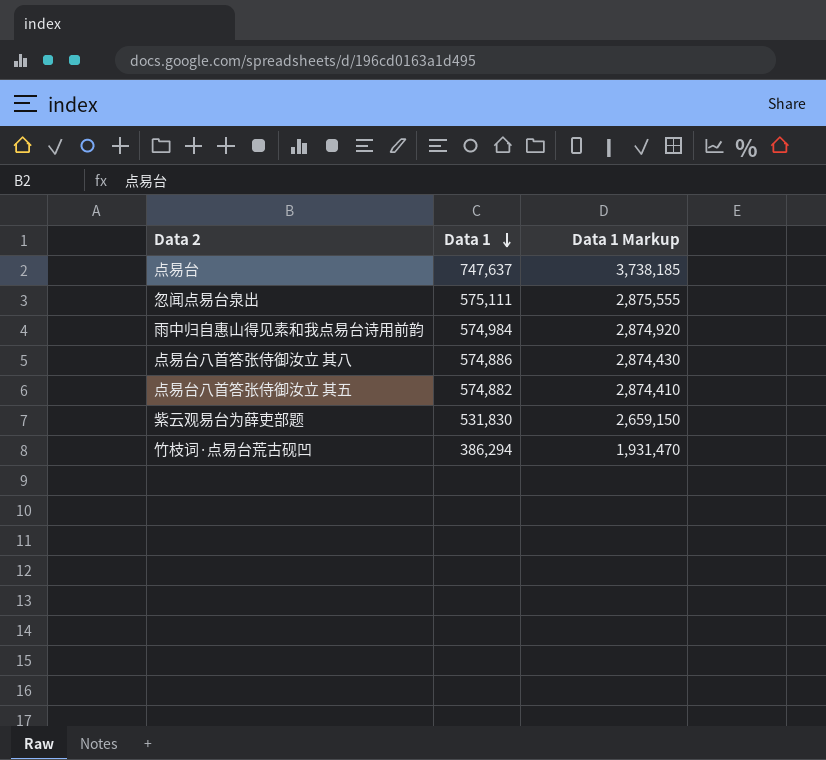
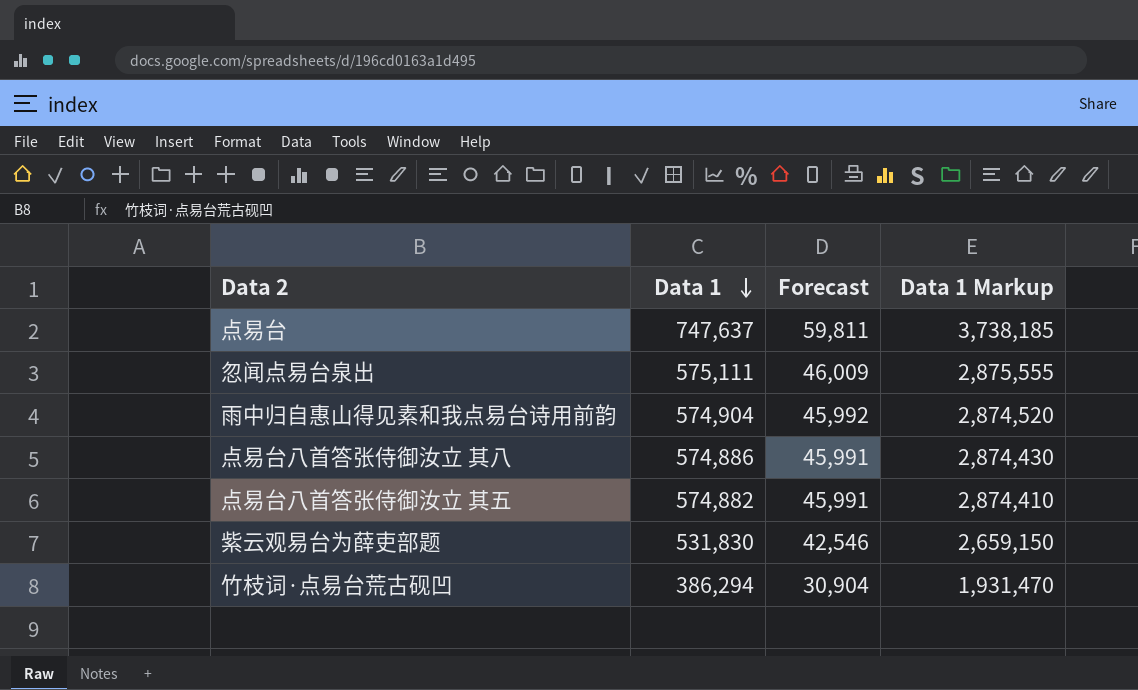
column Forecast | formula: none -> [Data 1] * 0.08
雨中归自惠山得见素和我点易台诗用前韵 | Data 1: 574,984 -> 574,904
雨中归自惠山得见素和我点易台诗用前韵 | Data 1 Markup: 2,874,920 -> 2,874,520

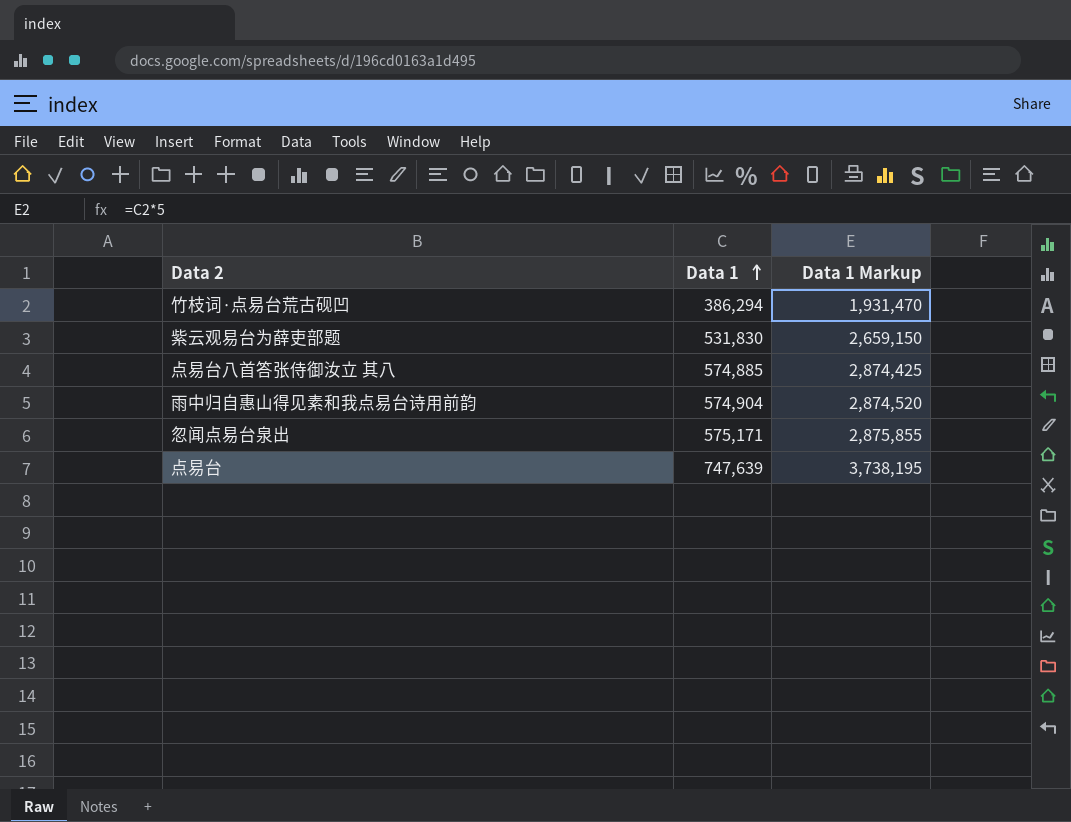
row order: Data 1 descending -> Data 1 ascending
column Forecast | formula: [Data 1] * 0.08 -> none
row 点易台八首答张侍御汝立 其五: 574,882 | 45,991 | 2,874,410 -> none
点易台八首答张侍御汝立 其八 | Data 1: 574,886 -> 574,885
点易台八首答张侍御汝立 其八 | Data 1 Markup: 2,874,430 -> 2,874,425
忽闻点易台泉出 | Data 1: 575,111 -> 575,171
忽闻点易台泉出 | Data 1 Markup: 2,875,555 -> 2,875,855
点易台 | Data 1: 747,637 -> 747,639
点易台 | Data 1 Markup: 3,738,185 -> 3,738,195

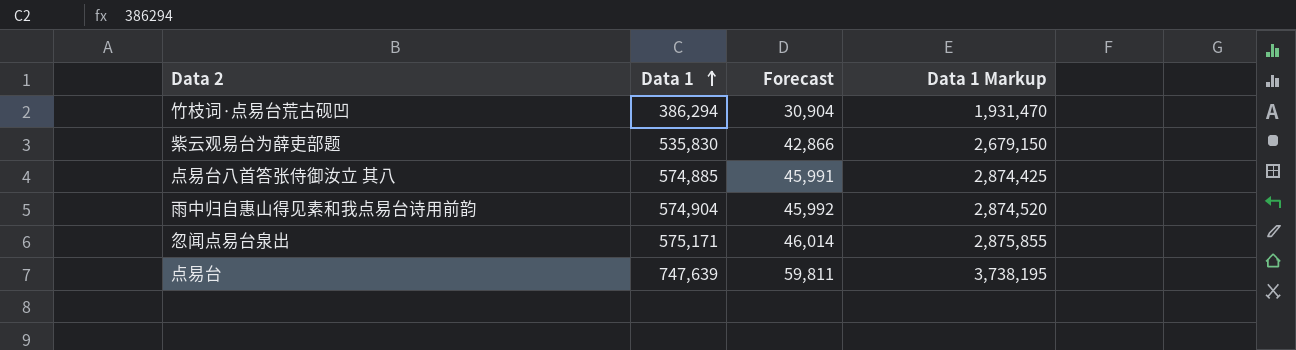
column Forecast | formula: none -> [Data 1] * 0.08
紫云观易台为薛吏部题 | Data 1: 531,830 -> 535,830
紫云观易台为薛吏部题 | Data 1 Markup: 2,659,150 -> 2,679,150

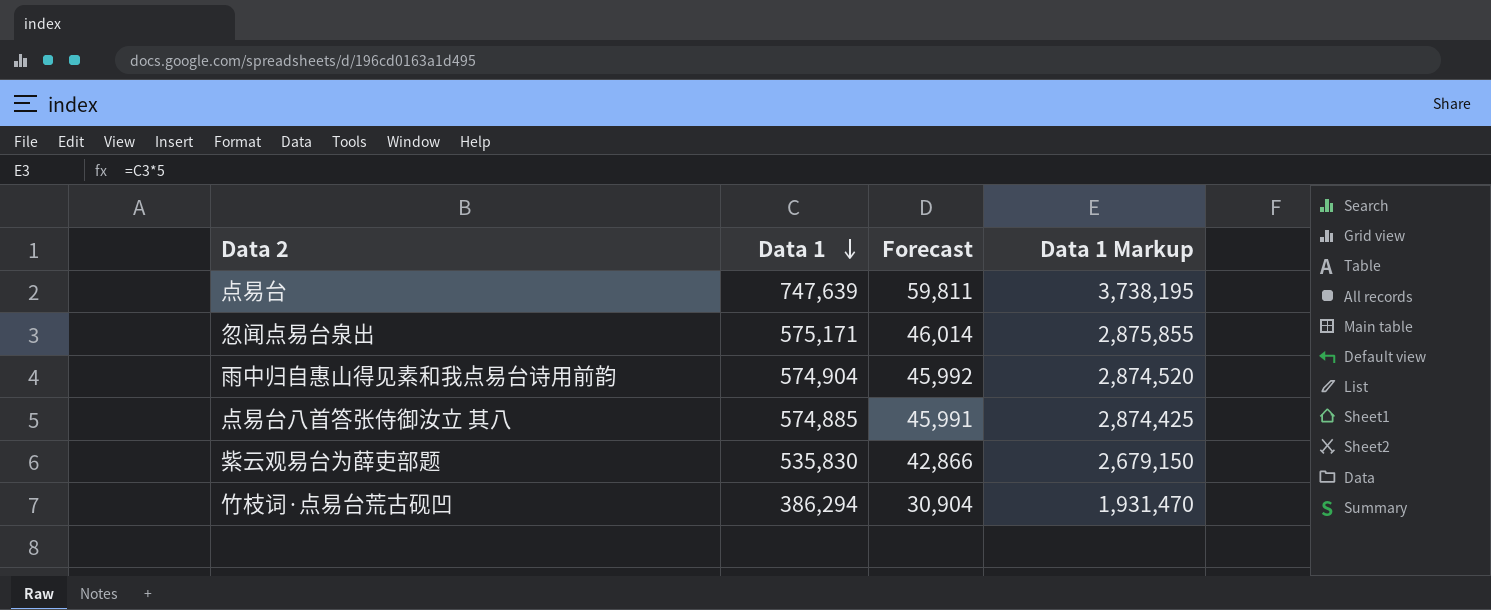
row order: Data 1 ascending -> Data 1 descending

